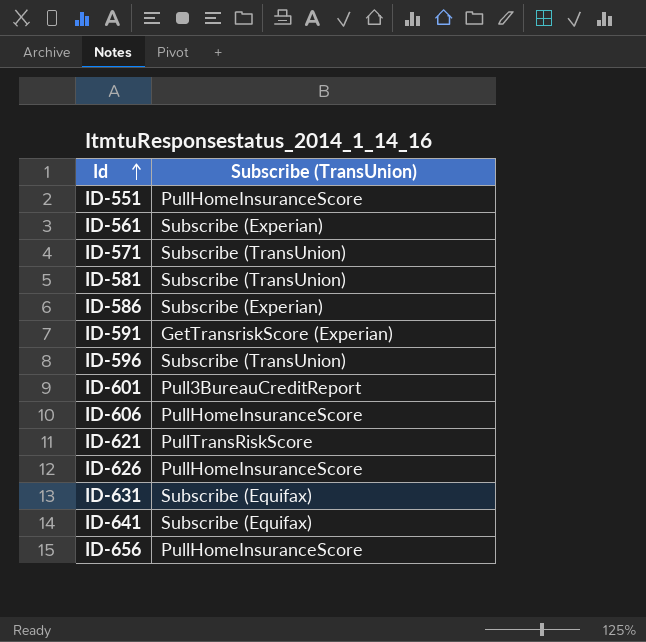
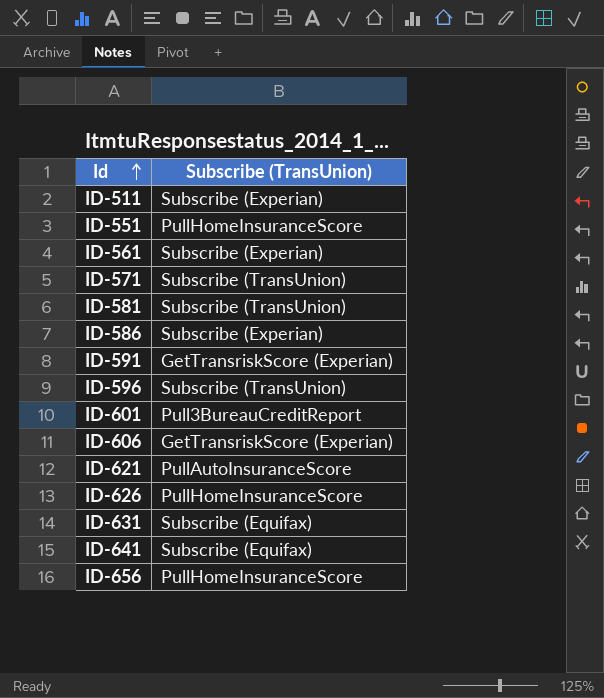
row ID-511: none -> Subscribe (Experian)
ID-606 | Subscribe (TransUnion): PullHomeInsuranceScore -> GetTransriskScore (Experian)
ID-621 | Subscribe (TransUnion): PullTransRiskScore -> PullAutoInsuranceScore

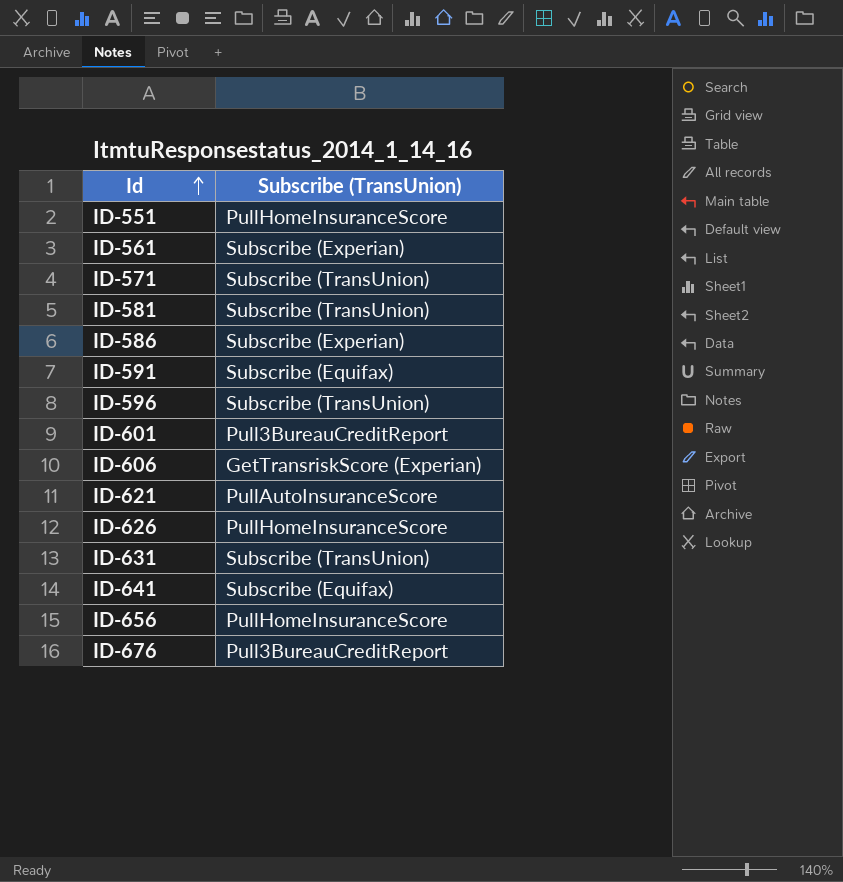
row ID-511: Subscribe (Experian) -> none
ID-591 | Subscribe (TransUnion): GetTransriskScore (Experian) -> Subscribe (Equifax)
ID-631 | Subscribe (TransUnion): Subscribe (Equifax) -> Subscribe (TransUnion)
row ID-676: none -> Pull3BureauCreditReport

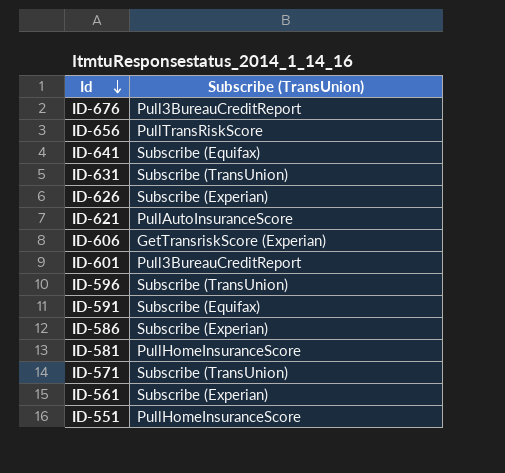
row order: Id ascending -> Id descending
ID-656 | Subscribe (TransUnion): PullHomeInsuranceScore -> PullTransRiskScore
ID-626 | Subscribe (TransUnion): PullHomeInsuranceScore -> Subscribe (Experian)
ID-581 | Subscribe (TransUnion): Subscribe (TransUnion) -> PullHomeInsuranceScore

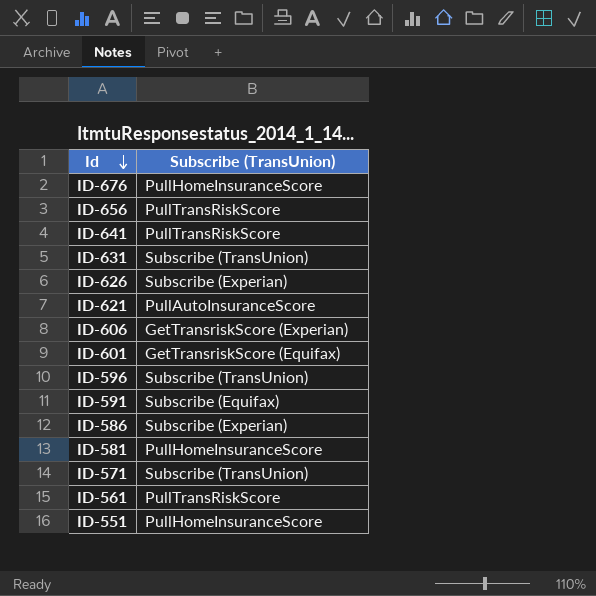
ID-676 | Subscribe (TransUnion): Pull3BureauCreditReport -> PullHomeInsuranceScore
ID-641 | Subscribe (TransUnion): Subscribe (Equifax) -> PullTransRiskScore
ID-601 | Subscribe (TransUnion): Pull3BureauCreditReport -> GetTransriskScore (Equifax)
ID-561 | Subscribe (TransUnion): Subscribe (Experian) -> PullTransRiskScore

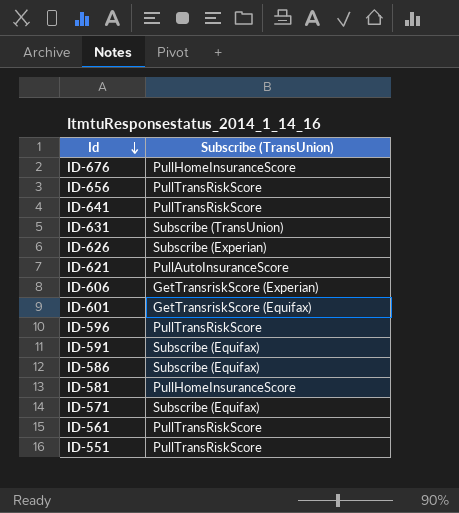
ID-596 | Subscribe (TransUnion): Subscribe (TransUnion) -> PullTransRiskScore
ID-586 | Subscribe (TransUnion): Subscribe (Experian) -> Subscribe (Equifax)
ID-571 | Subscribe (TransUnion): Subscribe (TransUnion) -> Subscribe (Equifax)
ID-551 | Subscribe (TransUnion): PullHomeInsuranceScore -> PullTransRiskScore

